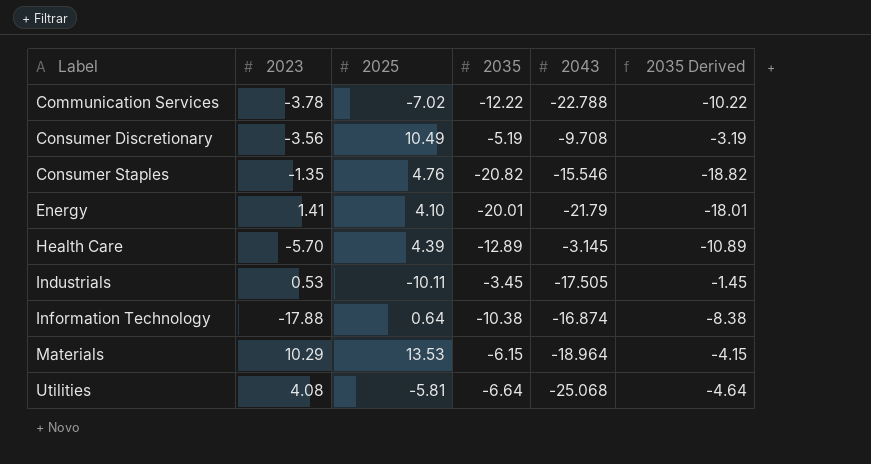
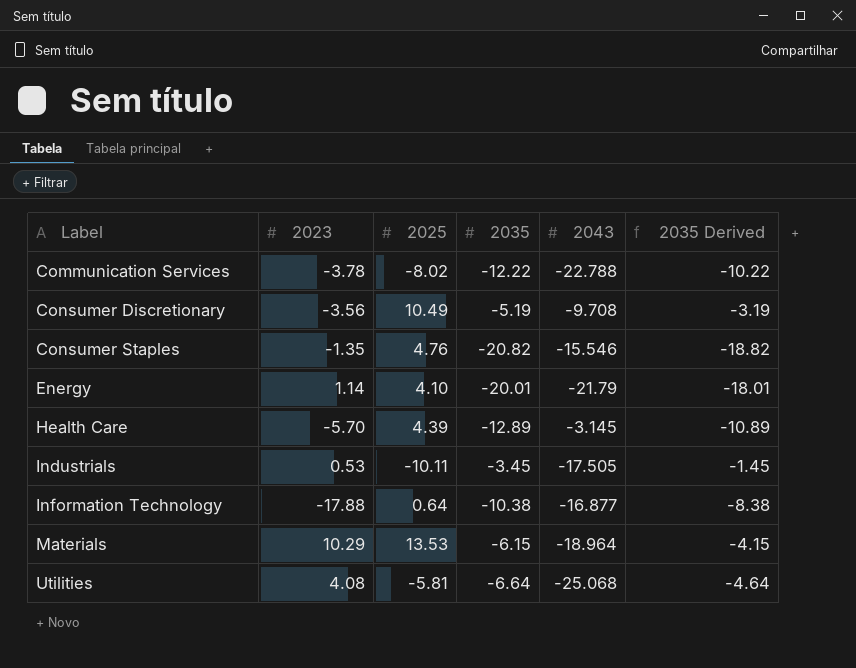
Communication Services | 2025: -7.02 -> -8.02
Energy | 2023: 1.41 -> 1.14
Information Technology | 2043: -16.874 -> -16.877

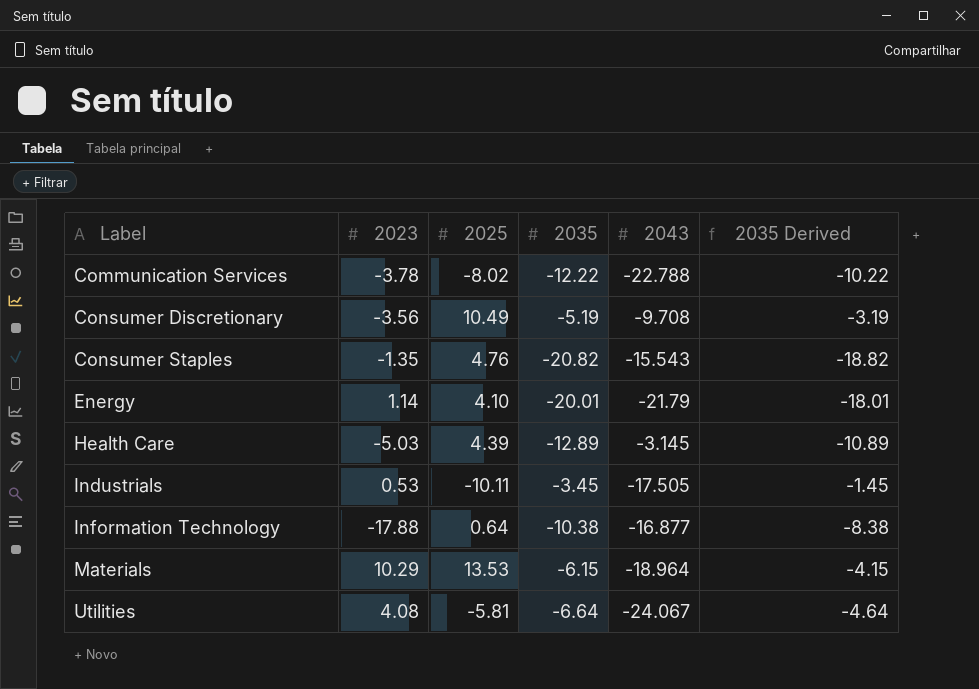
Consumer Staples | 2043: -15.546 -> -15.543
Health Care | 2023: -5.70 -> -5.03
Utilities | 2043: -25.068 -> -24.067

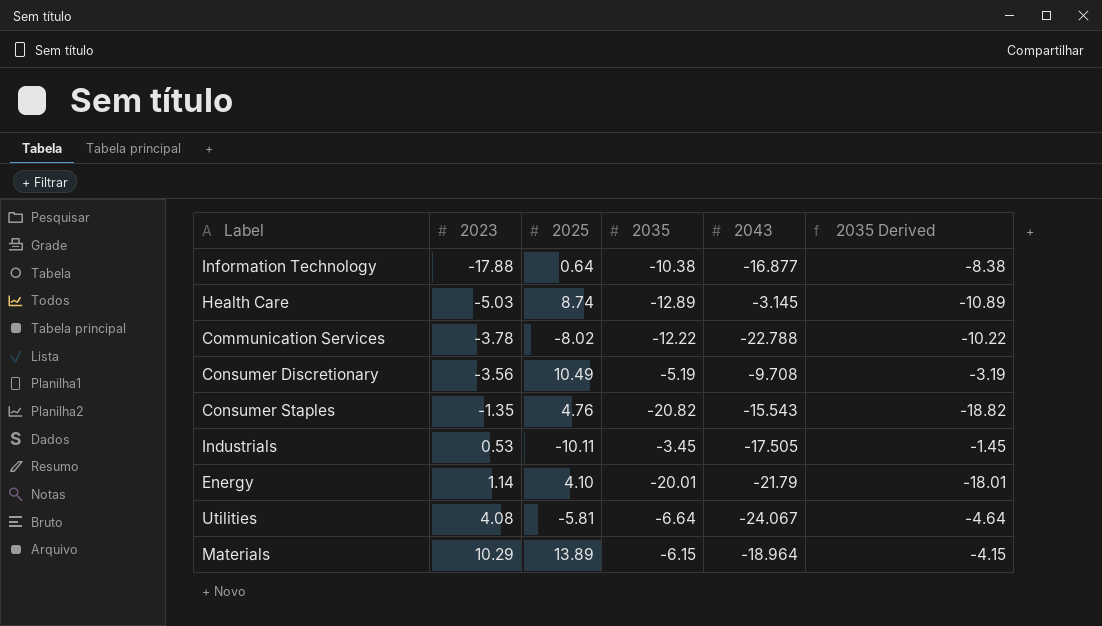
row order: Label ascending -> 2023 ascending
Health Care | 2025: 4.39 -> 8.74
Materials | 2025: 13.53 -> 13.89

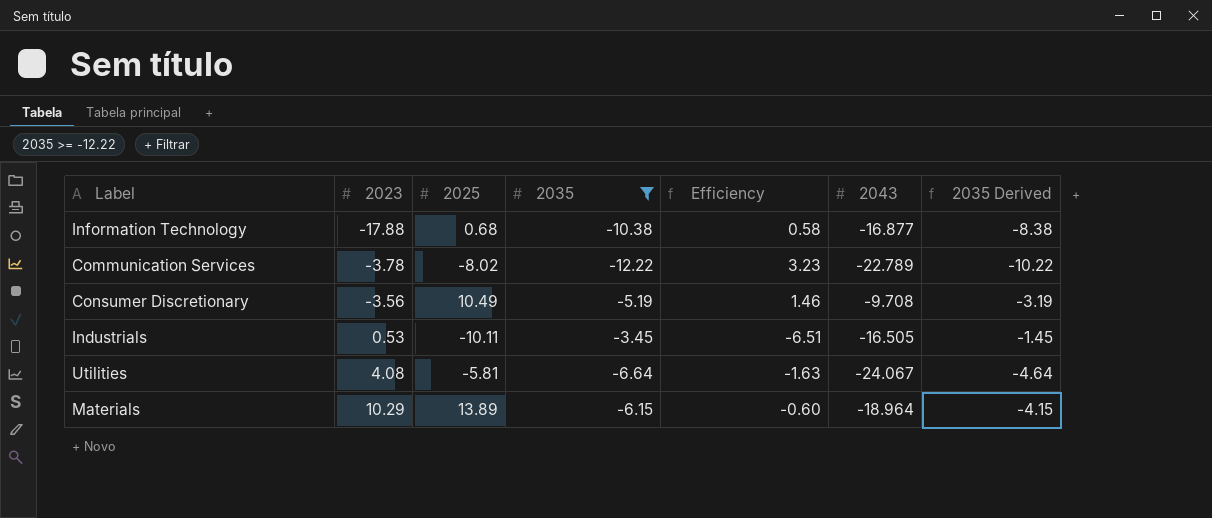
filter: none -> 2035 >= -12.22
column Efficiency | formula: none -> [2035] / [2023]
Information Technology | 2025: 0.64 -> 0.68
Communication Services | 2043: -22.788 -> -22.789
Industrials | 2043: -17.505 -> -16.505

